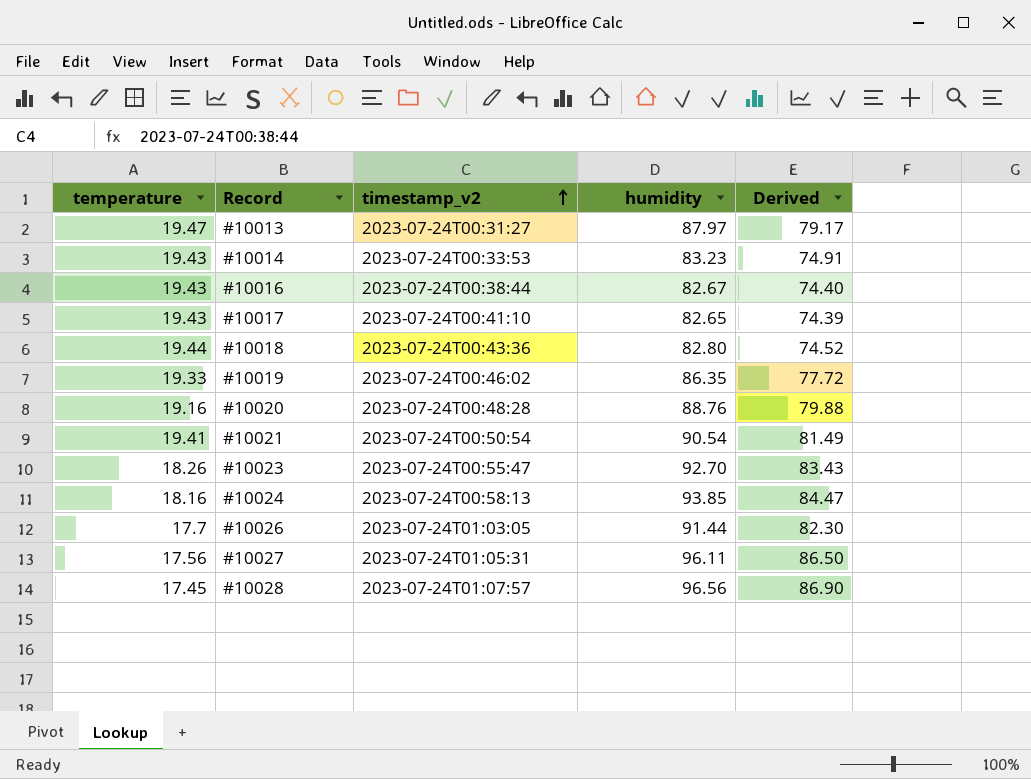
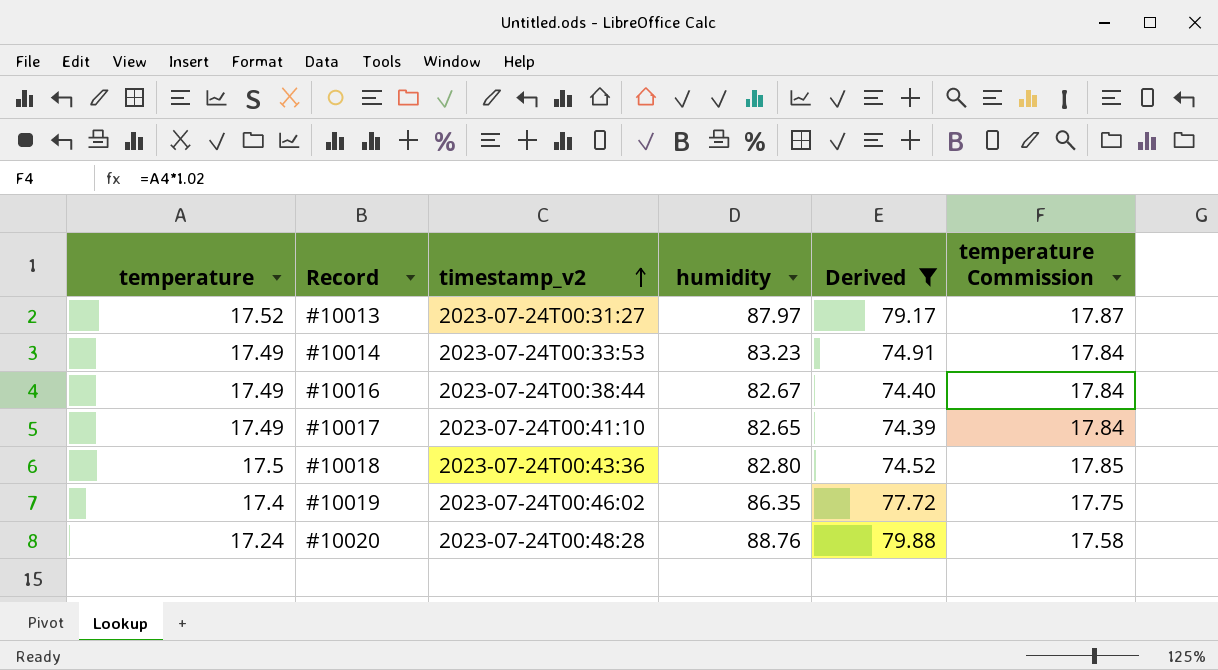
filter: none -> Derived <= 79.88
column temperature Commission | formula: none -> [temperature] * 1.02
#10013 | temperature: 19.47 -> 17.52
#10014 | temperature: 19.43 -> 17.49
#10016 | temperature: 19.43 -> 17.49
#10017 | temperature: 19.43 -> 17.49
#10018 | temperature: 19.44 -> 17.5
#10019 | temperature: 19.33 -> 17.4
#10020 | temperature: 19.16 -> 17.24

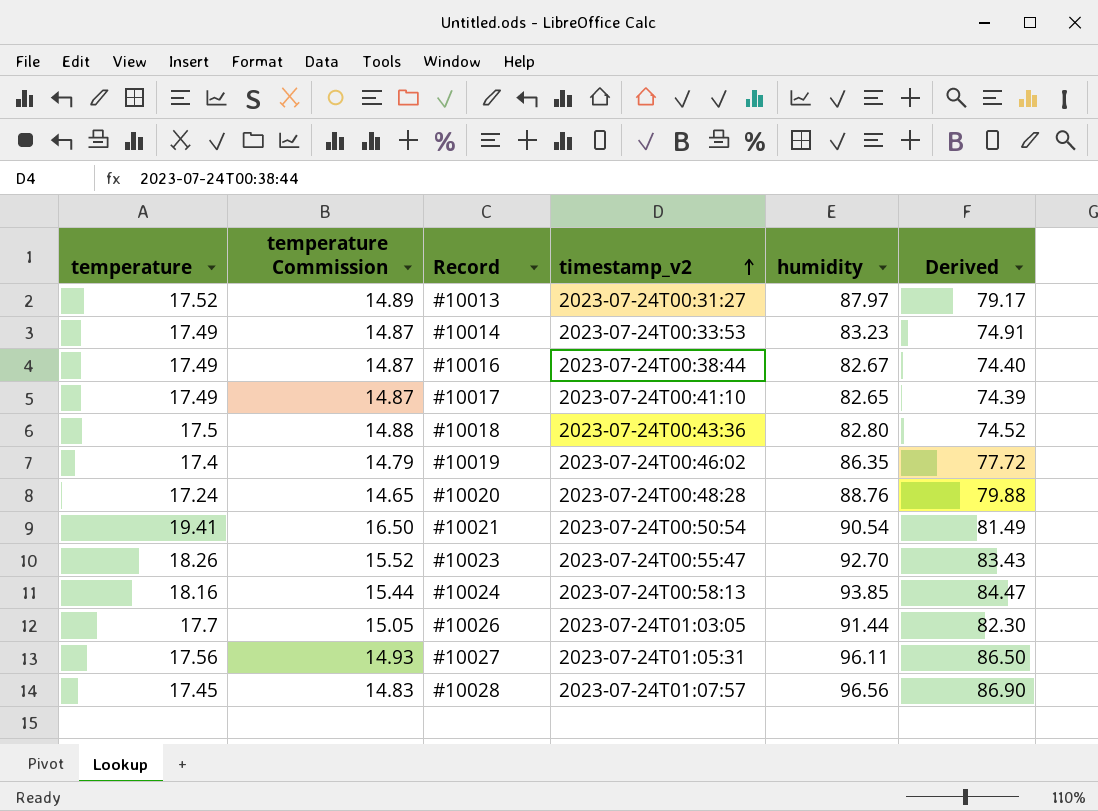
filter: Derived <= 79.88 -> none
column temperature Commission | formula: [temperature] * 1.02 -> [temperature] * 0.85
column temperature Commission | position: 6 -> 2

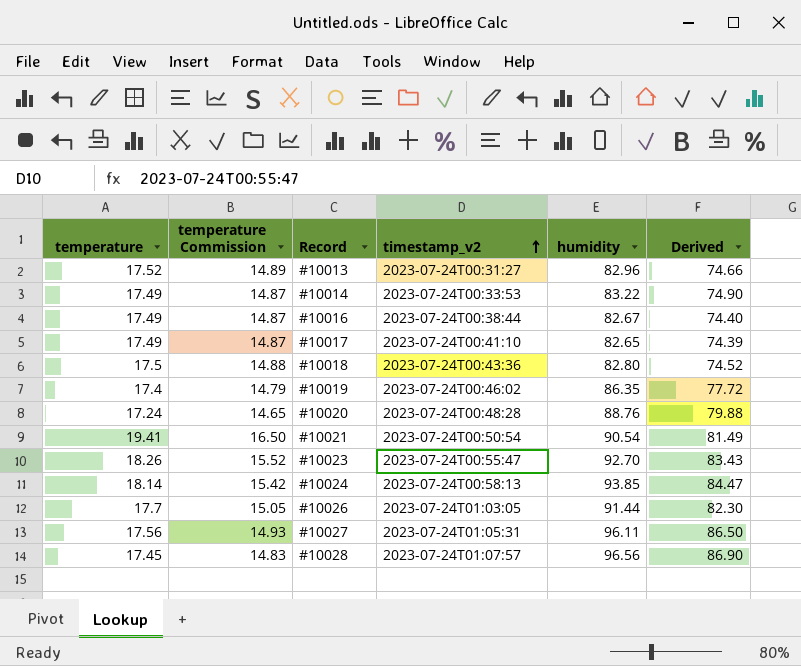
#10013 | humidity: 87.97 -> 82.96
#10013 | Derived: 79.17 -> 74.66
#10014 | humidity: 83.23 -> 83.22
#10014 | Derived: 74.91 -> 74.90
#10024 | temperature: 18.16 -> 18.14
#10024 | temperature Commission: 15.44 -> 15.42

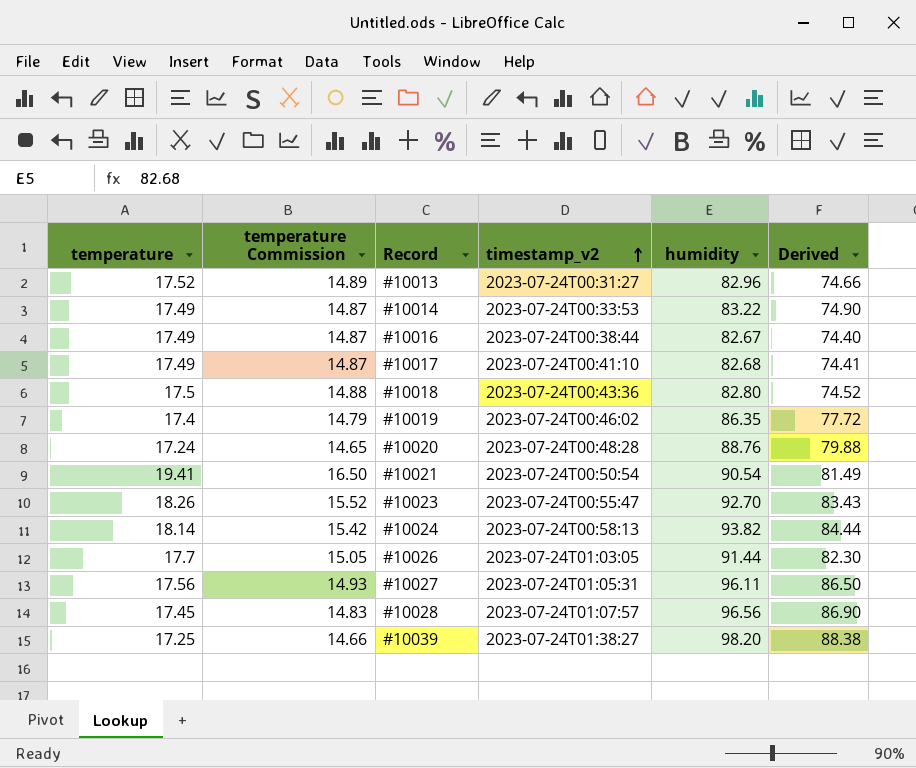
#10017 | humidity: 82.65 -> 82.68
#10017 | Derived: 74.39 -> 74.41
#10024 | humidity: 93.85 -> 93.82
#10024 | Derived: 84.47 -> 84.44
row #10039: none -> 17.25 | 14.66 | 2023-07-24T01:38:27 | 98.20 | 88.38

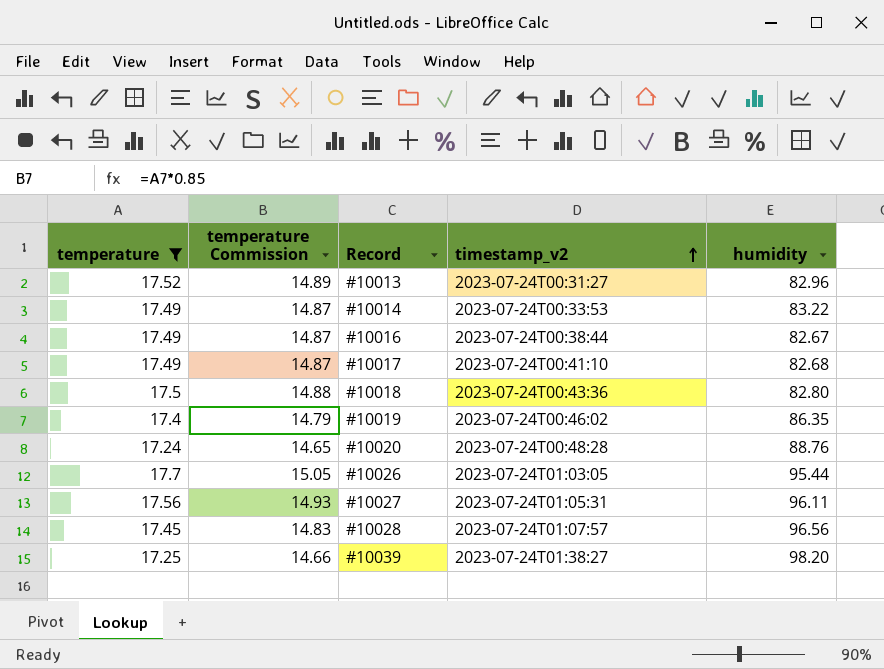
filter: none -> temperature <= 17.7
column Derived | formula: [humidity] * 0.9 -> none
#10026 | humidity: 91.44 -> 95.44

